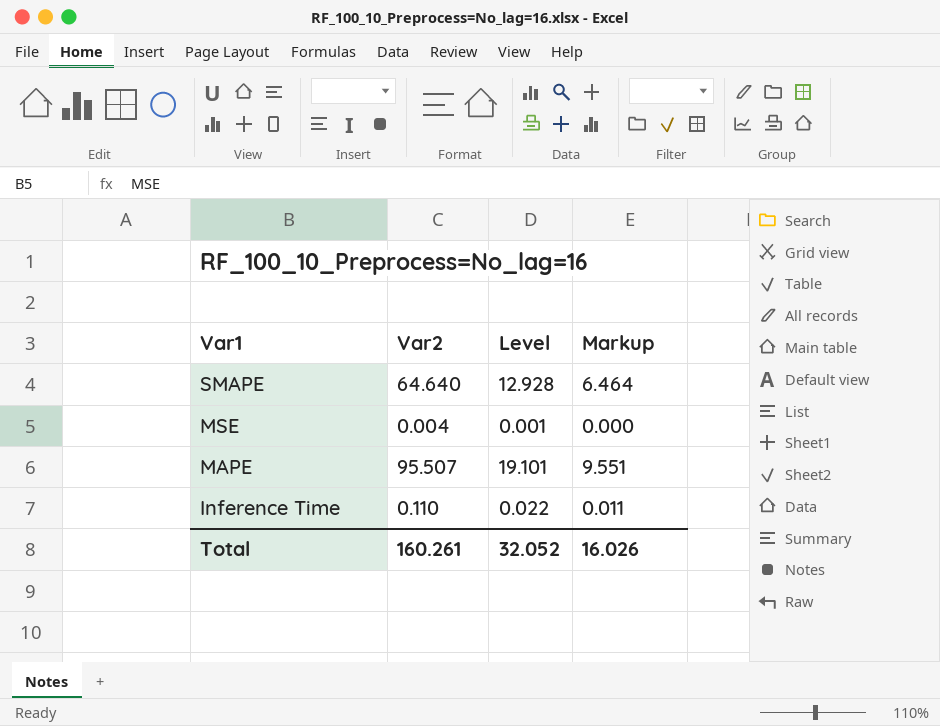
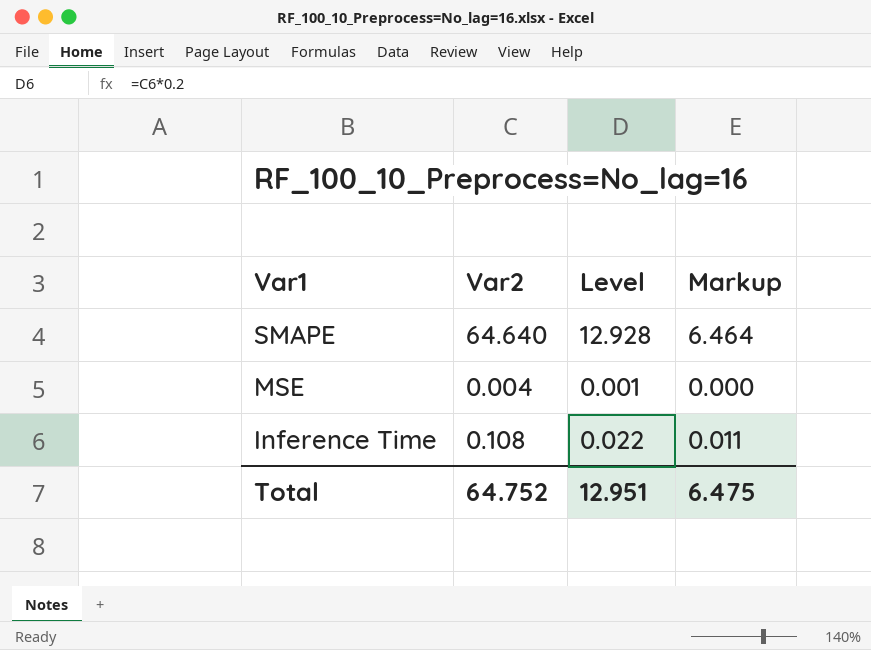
row MAPE: 95.507 | 19.101 | 9.551 -> none
Inference Time | Var2: 0.110 -> 0.108
Total | Var2: 160.261 -> 64.752
Total | Level: 32.052 -> 12.951
Total | Markup: 16.026 -> 6.475

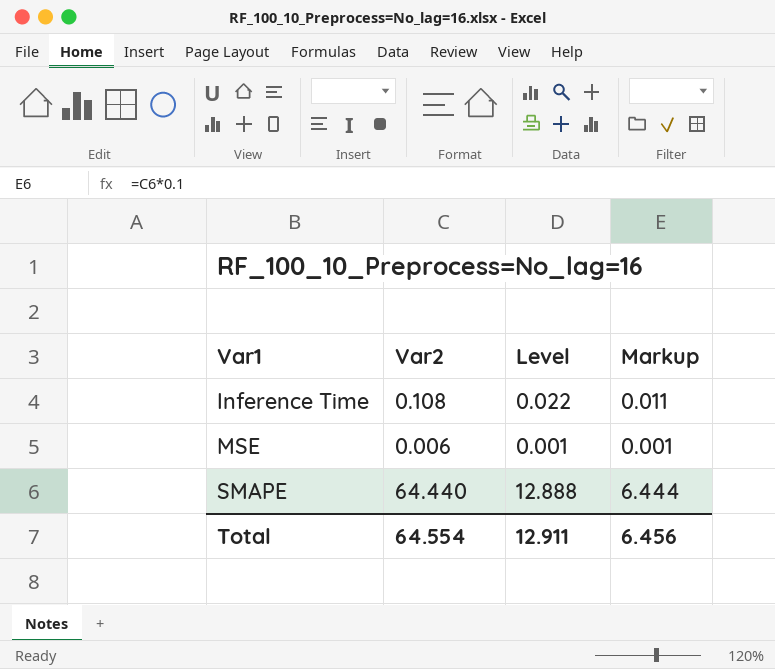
row order: Var1 descending -> Var1 ascending
MSE | Var2: 0.004 -> 0.006
MSE | Markup: 0.000 -> 0.001
SMAPE | Var2: 64.640 -> 64.440
SMAPE | Level: 12.928 -> 12.888
SMAPE | Markup: 6.464 -> 6.444
Total | Var2: 64.752 -> 64.554
Total | Level: 12.951 -> 12.911
Total | Markup: 6.475 -> 6.456

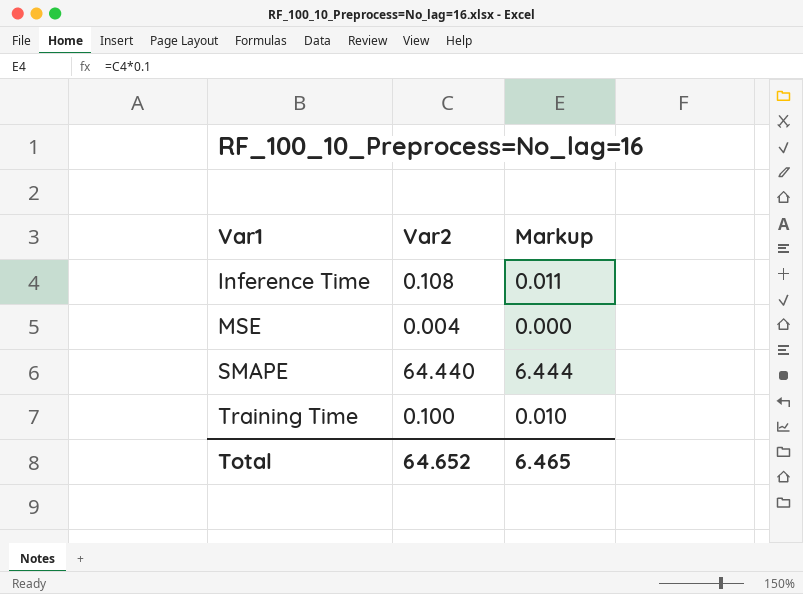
column Level | formula: [Var2] * 0.2 -> none
MSE | Var2: 0.006 -> 0.004
MSE | Markup: 0.001 -> 0.000
row Training Time: none -> 0.100 | 0.010
Total | Var2: 64.554 -> 64.652
Total | Markup: 6.456 -> 6.465

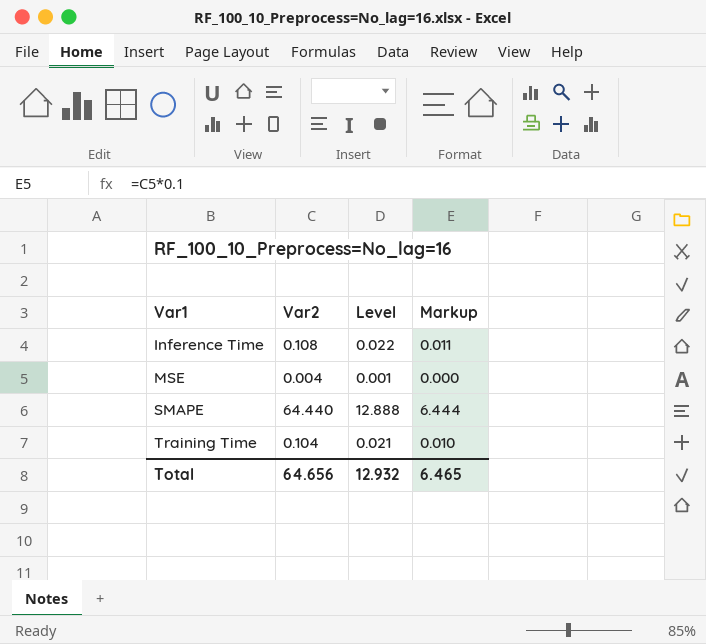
column Level | formula: none -> [Var2] * 0.2
Training Time | Var2: 0.100 -> 0.104
Total | Var2: 64.652 -> 64.656

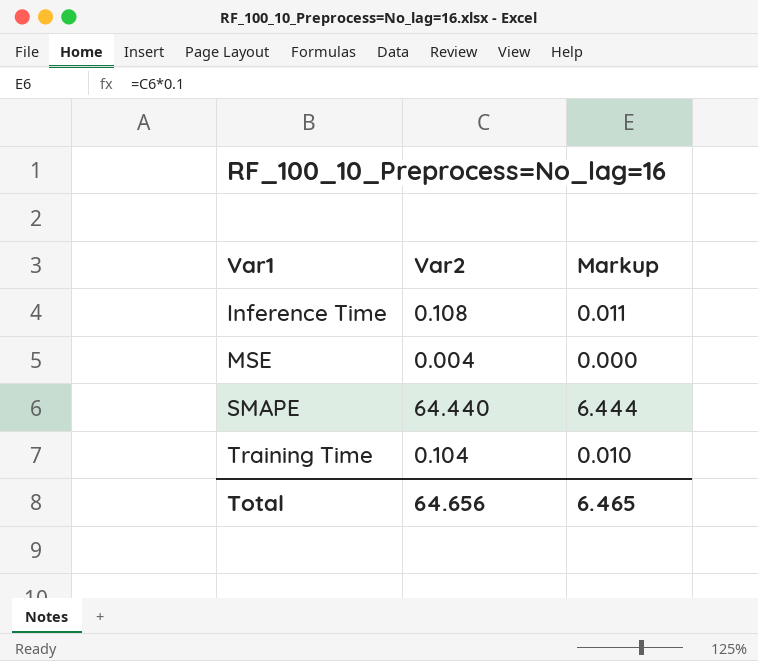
column Level | formula: [Var2] * 0.2 -> none

